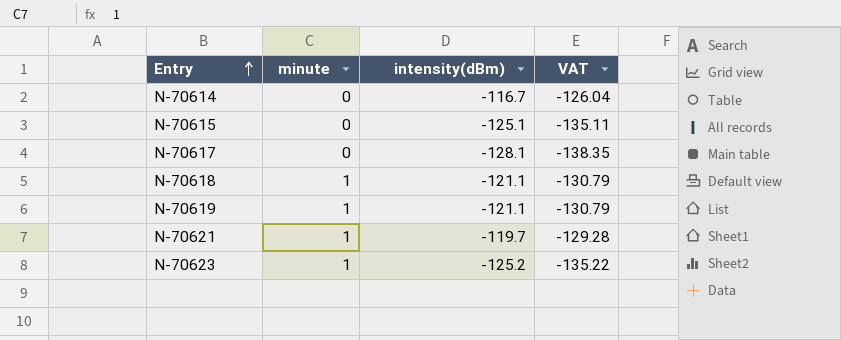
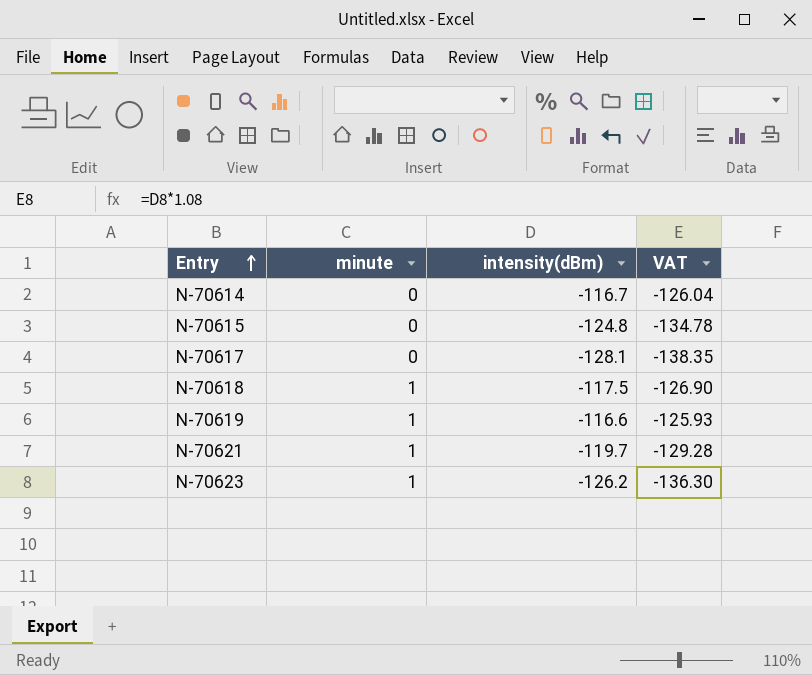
N-70615 | intensity(dBm): -125.1 -> -124.8
N-70615 | VAT: -135.11 -> -134.78
N-70618 | intensity(dBm): -121.1 -> -117.5
N-70618 | VAT: -130.79 -> -126.90
N-70619 | intensity(dBm): -121.1 -> -116.6
N-70619 | VAT: -130.79 -> -125.93
N-70623 | intensity(dBm): -125.2 -> -126.2
N-70623 | VAT: -135.22 -> -136.30

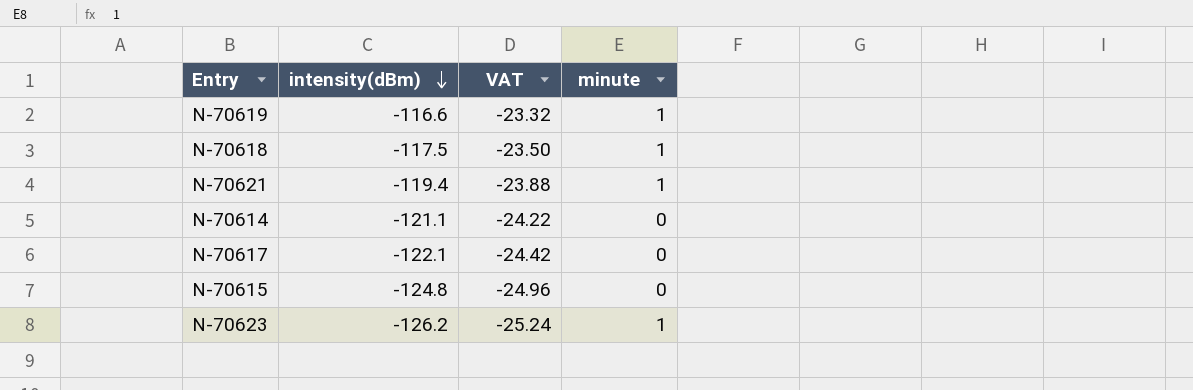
row order: Entry ascending -> intensity(dBm) descending
column VAT | formula: [intensity(dBm)] * 1.08 -> [intensity(dBm)] * 0.2
column minute | position: 2 -> 4
N-70621 | intensity(dBm): -119.7 -> -119.4
N-70614 | intensity(dBm): -116.7 -> -121.1
N-70617 | intensity(dBm): -128.1 -> -122.1

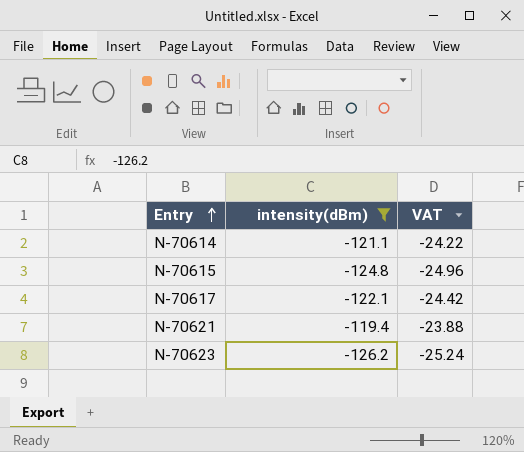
filter: none -> intensity(dBm) <= -119.4
row order: intensity(dBm) descending -> Entry ascending
column minute | position: 4 -> none

